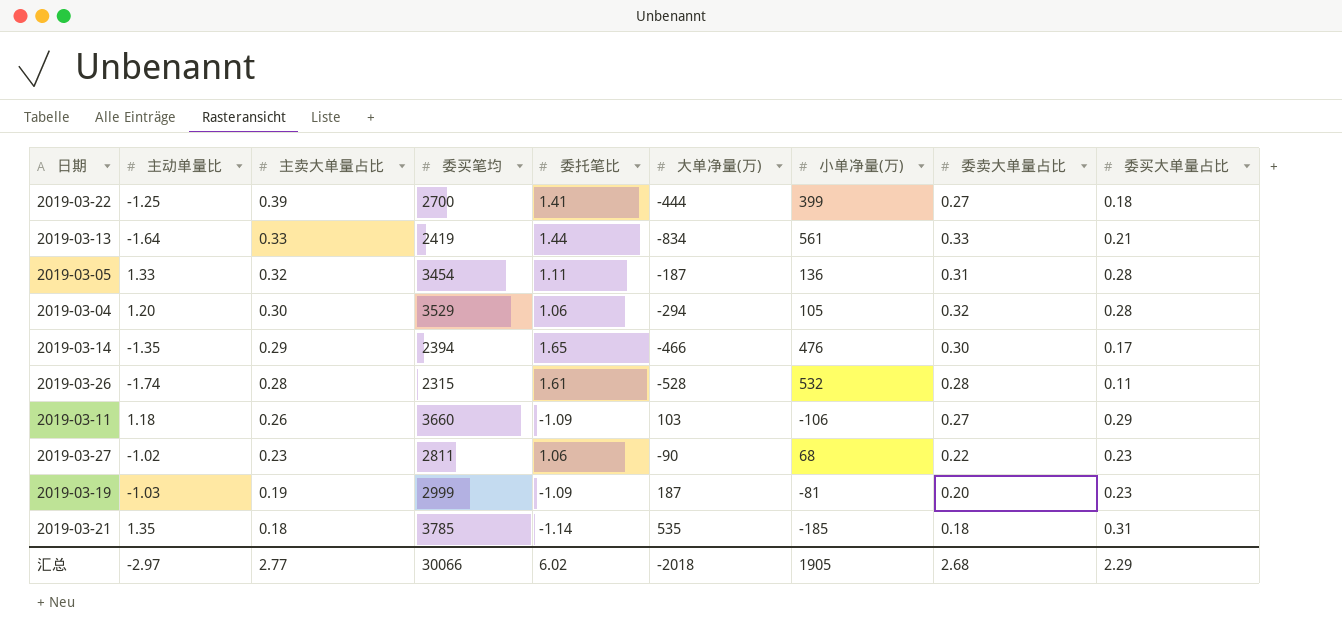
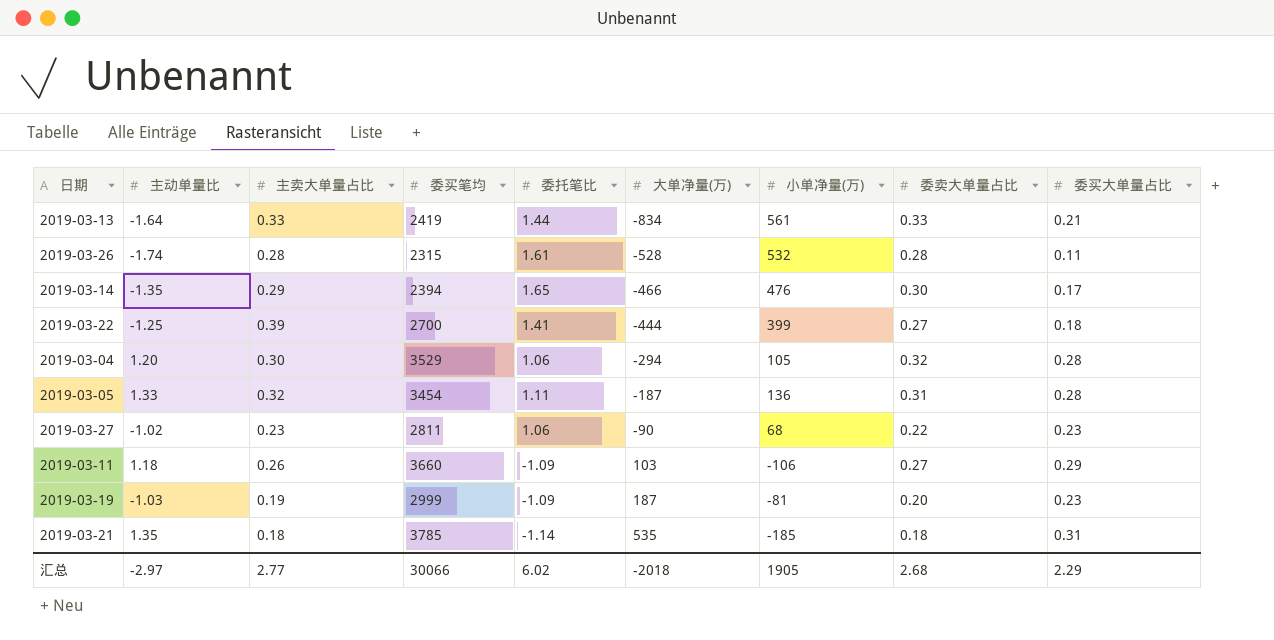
row order: 主卖大单量占比 descending -> 大单净量(万) ascending

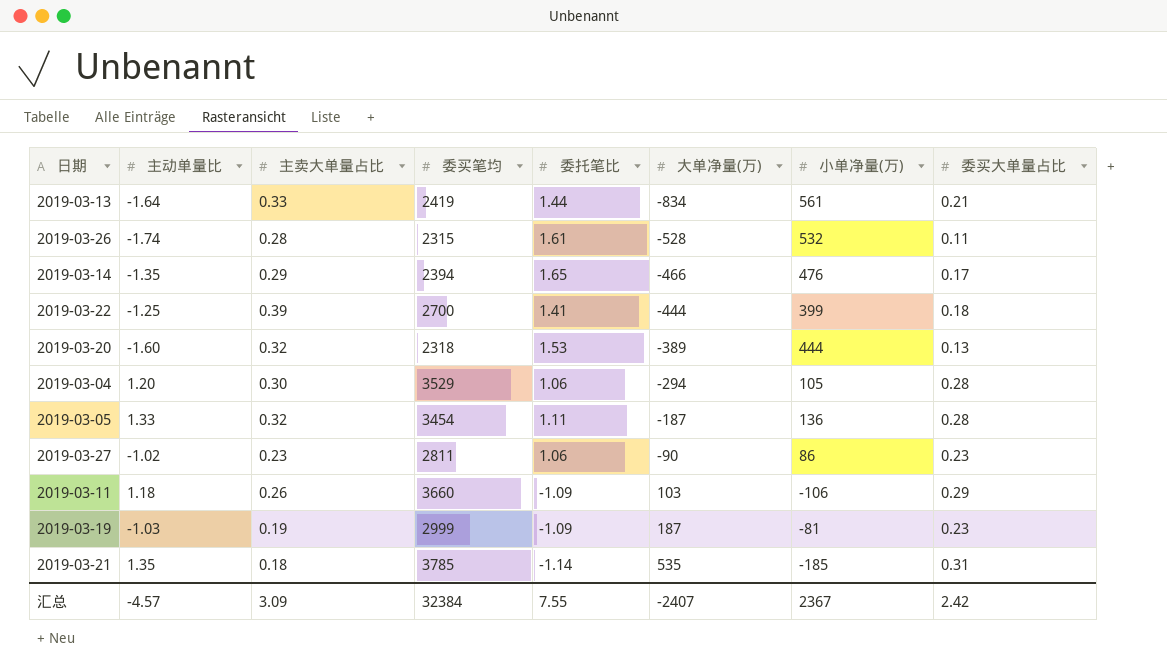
column 委卖大单量占比 | position: 8 -> none
row 2019-03-20: none -> -1.60 | 0.32 | 2318 | 1.53 | -389 | 444 | 0.13
2019-03-27 | 小单净量(万): 68 -> 86
汇总 | 主动单量比: -2.97 -> -4.57
汇总 | 主卖大单量占比: 2.77 -> 3.09
汇总 | 委买笔均: 30066 -> 32384
汇总 | 委托笔比: 6.02 -> 7.55
汇总 | 大单净量(万): -2018 -> -2407
汇总 | 小单净量(万): 1905 -> 2367
汇总 | 委买大单量占比: 2.29 -> 2.42

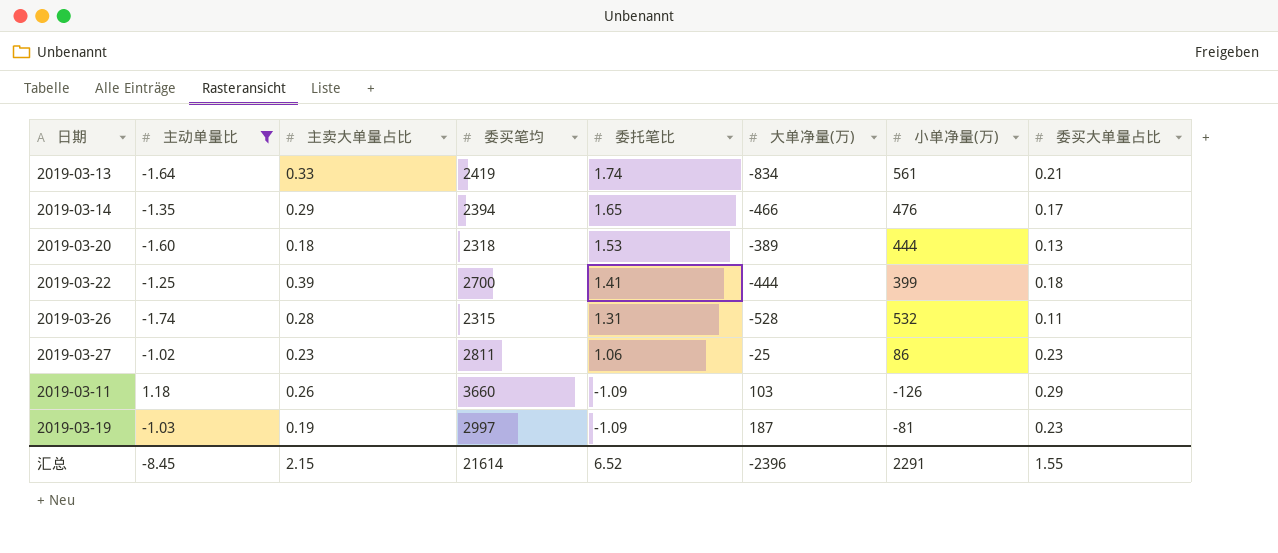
filter: none -> 主动单量比 <= 1.18
row order: 大单净量(万) ascending -> 委托笔比 descending
2019-03-13 | 委托笔比: 1.44 -> 1.74
2019-03-20 | 主卖大单量占比: 0.32 -> 0.18
2019-03-26 | 委托笔比: 1.61 -> 1.31
2019-03-27 | 大单净量(万): -90 -> -25
2019-03-11 | 小单净量(万): -106 -> -126
2019-03-19 | 委买笔均: 2999 -> 2997
汇总 | 主动单量比: -4.57 -> -8.45
汇总 | 主卖大单量占比: 3.09 -> 2.15
汇总 | 委买笔均: 32384 -> 21614
汇总 | 委托笔比: 7.55 -> 6.52
汇总 | 大单净量(万): -2407 -> -2396
汇总 | 小单净量(万): 2367 -> 2291
汇总 | 委买大单量占比: 2.42 -> 1.55

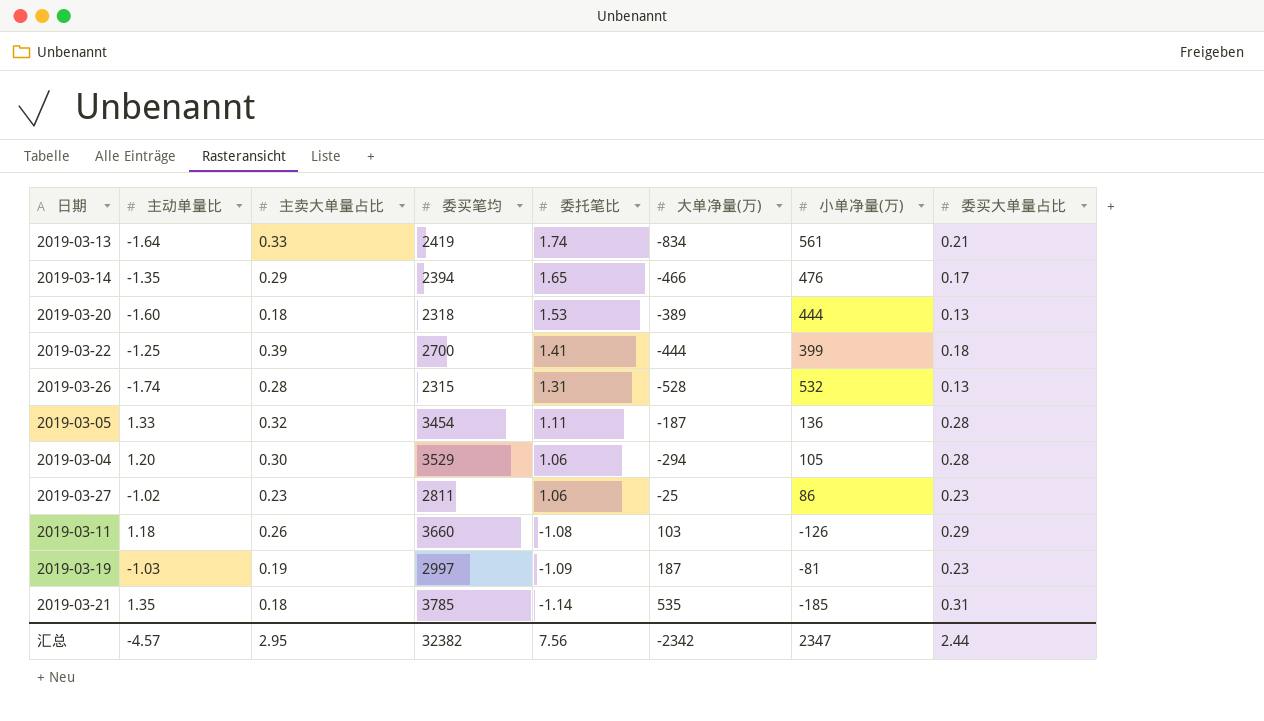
filter: 主动单量比 <= 1.18 -> none
2019-03-26 | 委买大单量占比: 0.11 -> 0.13
2019-03-11 | 委托笔比: -1.09 -> -1.08
汇总 | 主动单量比: -8.45 -> -4.57
汇总 | 主卖大单量占比: 2.15 -> 2.95
汇总 | 委买笔均: 21614 -> 32382
汇总 | 委托笔比: 6.52 -> 7.56
汇总 | 大单净量(万): -2396 -> -2342
汇总 | 小单净量(万): 2291 -> 2347
汇总 | 委买大单量占比: 1.55 -> 2.44

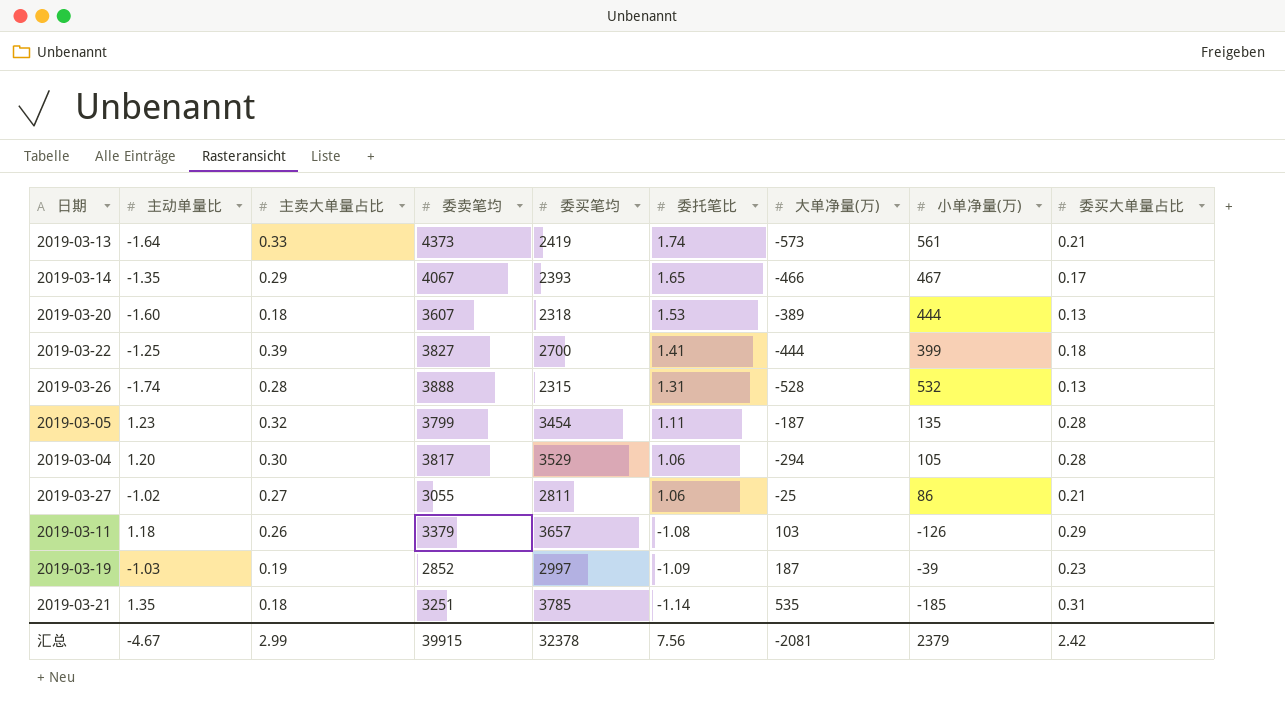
column 委卖笔均 | position: none -> 4
2019-03-13 | 大单净量(万): -834 -> -573
2019-03-14 | 委买笔均: 2394 -> 2393
2019-03-14 | 小单净量(万): 476 -> 467
2019-03-05 | 主动单量比: 1.33 -> 1.23
2019-03-05 | 小单净量(万): 136 -> 135
2019-03-27 | 主卖大单量占比: 0.23 -> 0.27
2019-03-27 | 委买大单量占比: 0.23 -> 0.21
2019-03-11 | 委买笔均: 3660 -> 3657
2019-03-19 | 小单净量(万): -81 -> -39
汇总 | 主动单量比: -4.57 -> -4.67
汇总 | 主卖大单量占比: 2.95 -> 2.99
汇总 | 委买笔均: 32382 -> 32378
汇总 | 大单净量(万): -2342 -> -2081
汇总 | 小单净量(万): 2347 -> 2379
汇总 | 委买大单量占比: 2.44 -> 2.42

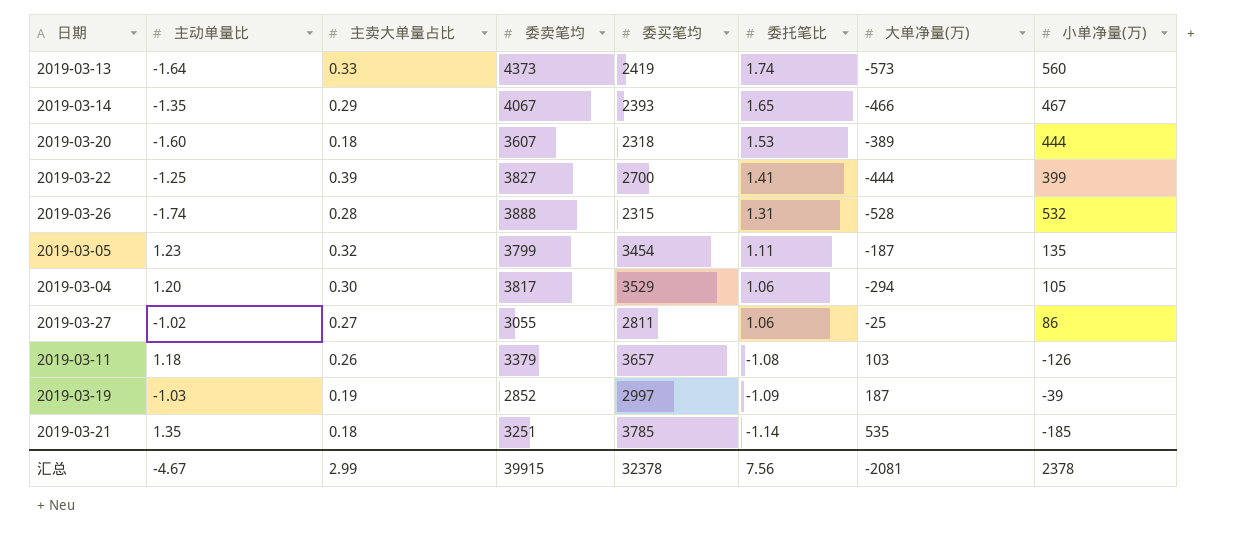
column 委买大单量占比 | position: 9 -> none
2019-03-13 | 小单净量(万): 561 -> 560
汇总 | 小单净量(万): 2379 -> 2378

